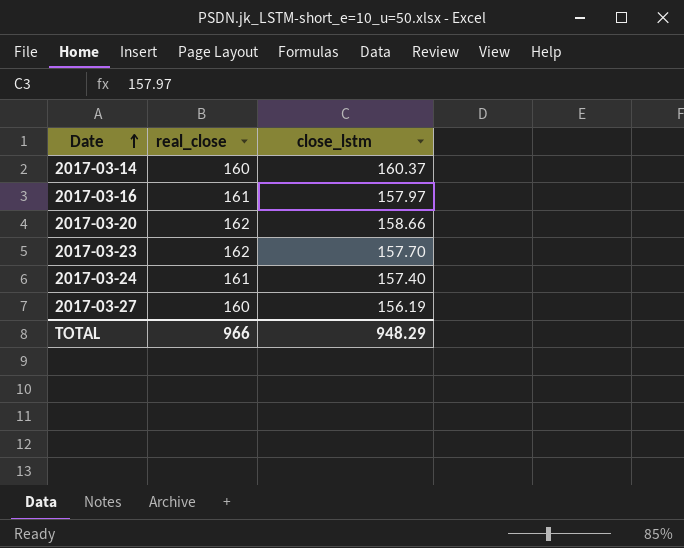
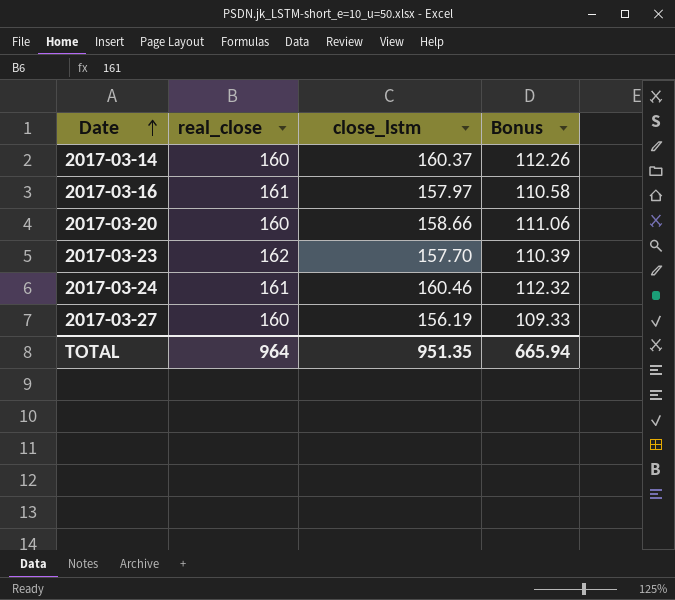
column Bonus | formula: none -> [close_lstm] * 0.7
2017-03-20 | real_close: 162 -> 160
2017-03-24 | close_lstm: 157.40 -> 160.46
TOTAL | real_close: 966 -> 964
TOTAL | close_lstm: 948.29 -> 951.35

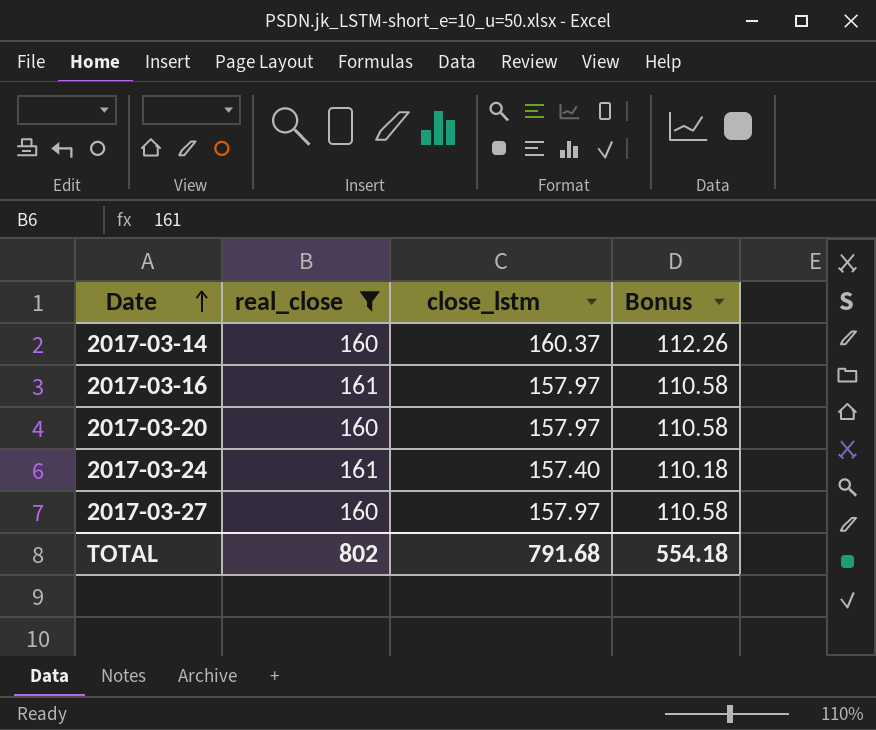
filter: none -> real_close != 162
2017-03-20 | close_lstm: 158.66 -> 157.97
2017-03-20 | Bonus: 111.06 -> 110.58
2017-03-24 | close_lstm: 160.46 -> 157.40
2017-03-24 | Bonus: 112.32 -> 110.18
2017-03-27 | close_lstm: 156.19 -> 157.97
2017-03-27 | Bonus: 109.33 -> 110.58
TOTAL | real_close: 964 -> 802
TOTAL | close_lstm: 951.35 -> 791.68
TOTAL | Bonus: 665.94 -> 554.18

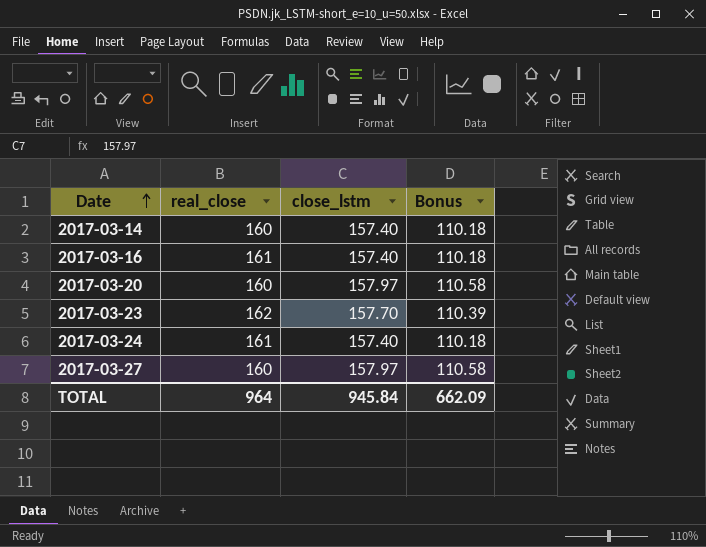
filter: real_close != 162 -> none
2017-03-14 | close_lstm: 160.37 -> 157.40
2017-03-14 | Bonus: 112.26 -> 110.18
2017-03-16 | close_lstm: 157.97 -> 157.40
2017-03-16 | Bonus: 110.58 -> 110.18
TOTAL | real_close: 802 -> 964
TOTAL | close_lstm: 791.68 -> 945.84
TOTAL | Bonus: 554.18 -> 662.09

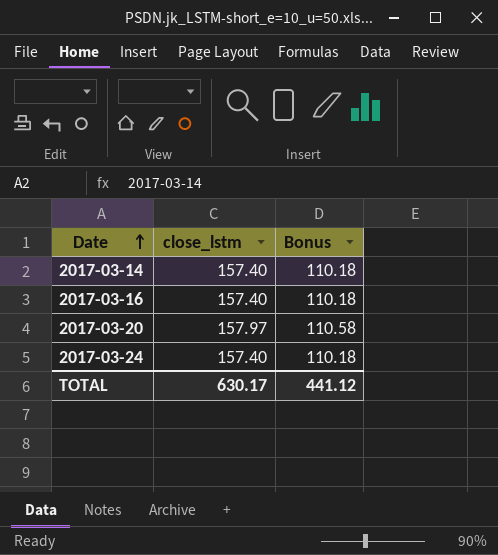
column real_close | position: 2 -> none
row 2017-03-23: 162 | 157.70 | 110.39 -> none
row 2017-03-27: 160 | 157.97 | 110.58 -> none
TOTAL | close_lstm: 945.84 -> 630.17
TOTAL | Bonus: 662.09 -> 441.12

